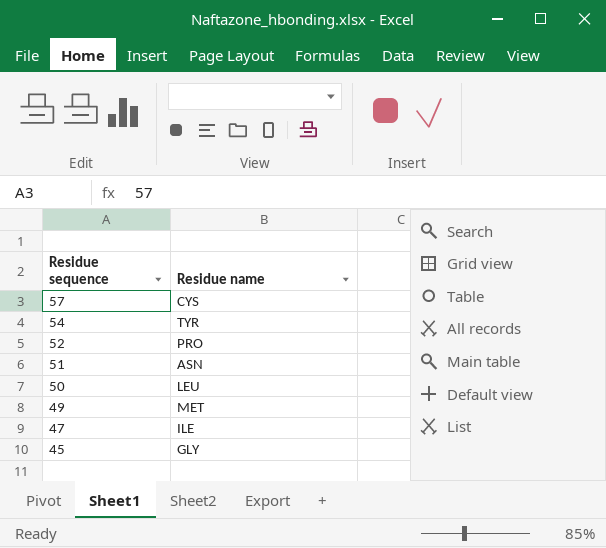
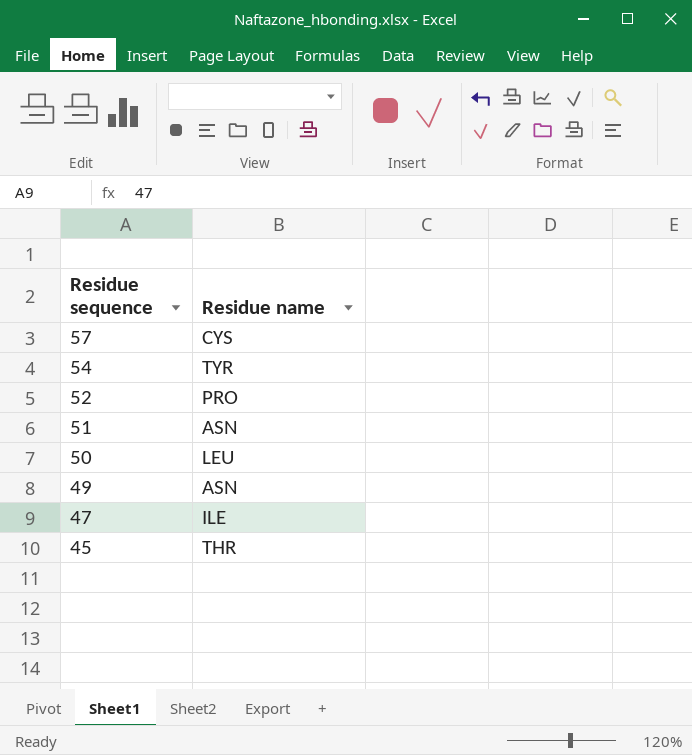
49 | Residue name: MET -> ASN
45 | Residue name: GLY -> THR

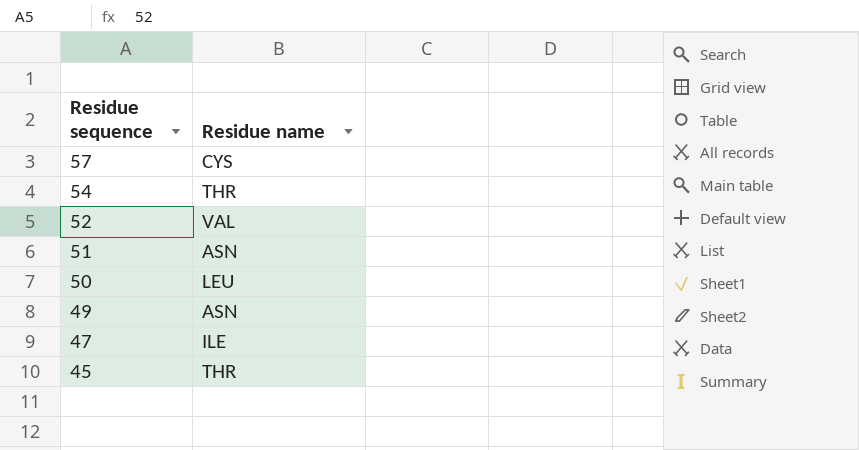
54 | Residue name: TYR -> THR
52 | Residue name: PRO -> VAL

